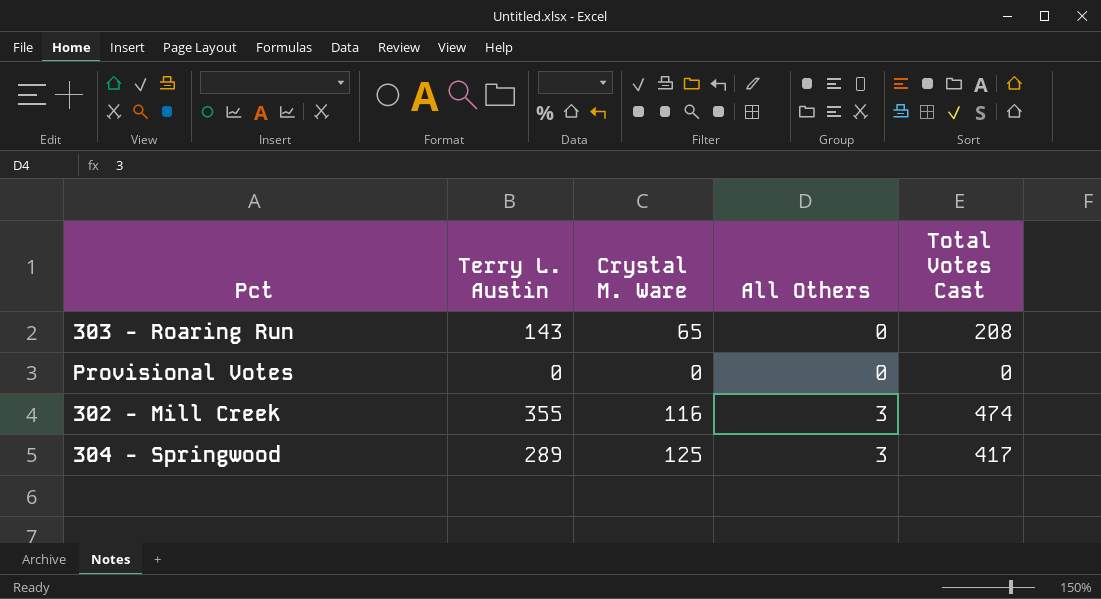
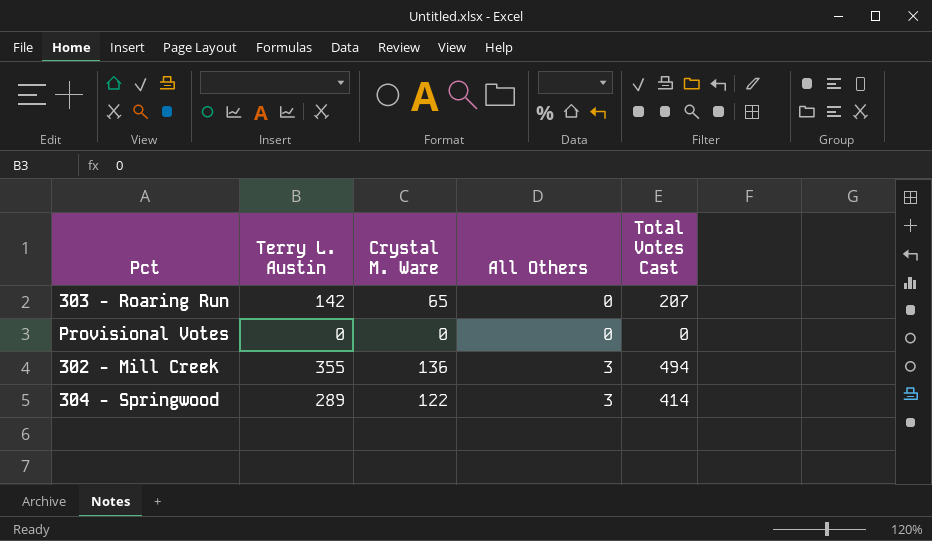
303 - Roaring Run | Terry L. Austin: 143 -> 142
303 - Roaring Run | Total Votes Cast: 208 -> 207
302 - Mill Creek | Crystal M. Ware: 116 -> 136
302 - Mill Creek | Total Votes Cast: 474 -> 494
304 - Springwood | Crystal M. Ware: 125 -> 122
304 - Springwood | Total Votes Cast: 417 -> 414

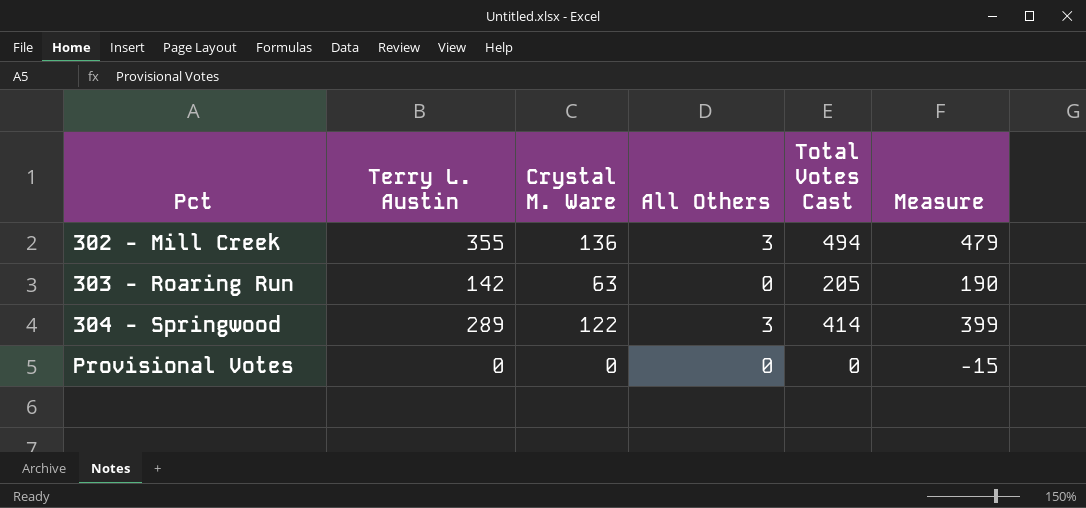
row order: All Others ascending -> Pct ascending
column Measure | formula: none -> [Total Votes Cast] - 15
303 - Roaring Run | Crystal M. Ware: 65 -> 63
303 - Roaring Run | Total Votes Cast: 207 -> 205

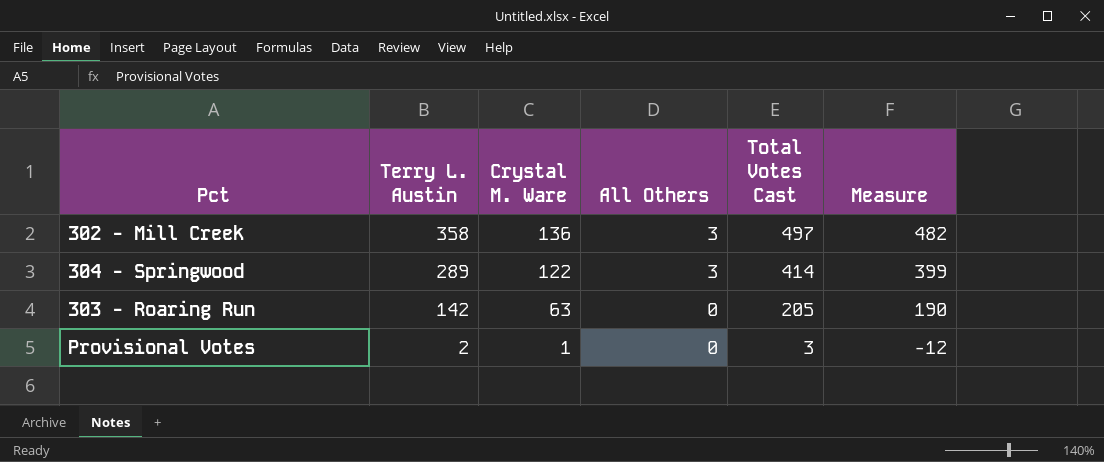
row order: Pct ascending -> Terry L. Austin descending
302 - Mill Creek | Terry L. Austin: 355 -> 358
302 - Mill Creek | Total Votes Cast: 494 -> 497
302 - Mill Creek | Measure: 479 -> 482
Provisional Votes | Terry L. Austin: 0 -> 2
Provisional Votes | Crystal M. Ware: 0 -> 1
Provisional Votes | Total Votes Cast: 0 -> 3
Provisional Votes | Measure: -15 -> -12

